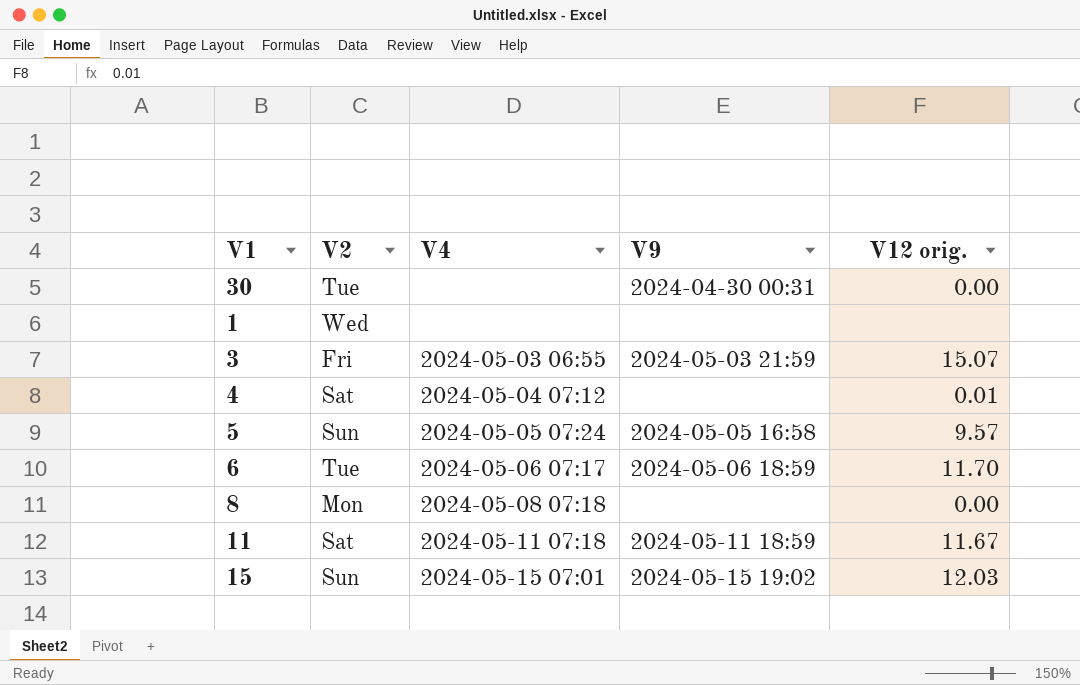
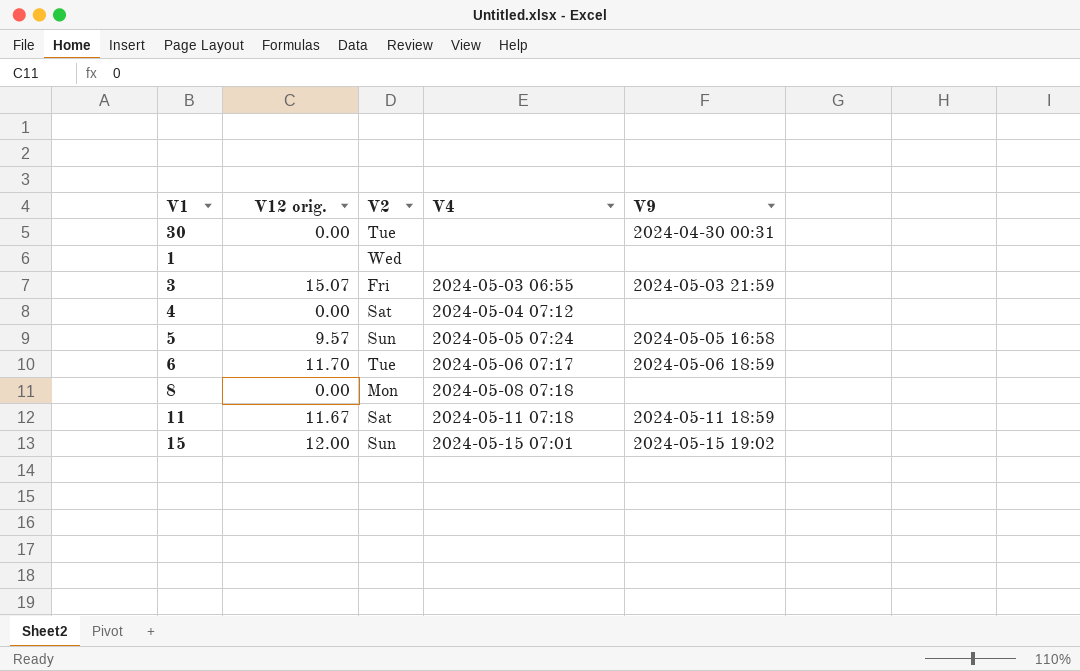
column V12 orig. | position: 5 -> 2
4 | V12 orig.: 0.01 -> 0.00
15 | V12 orig.: 12.03 -> 12.00

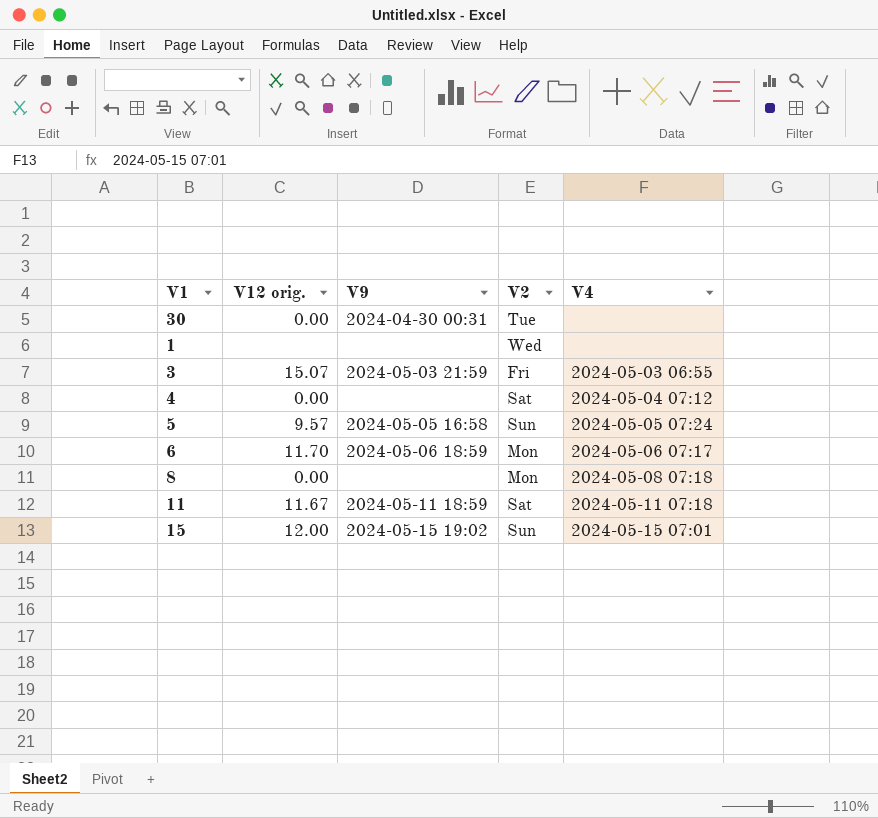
column V9 | position: 5 -> 3
6 | V2: Tue -> Mon

